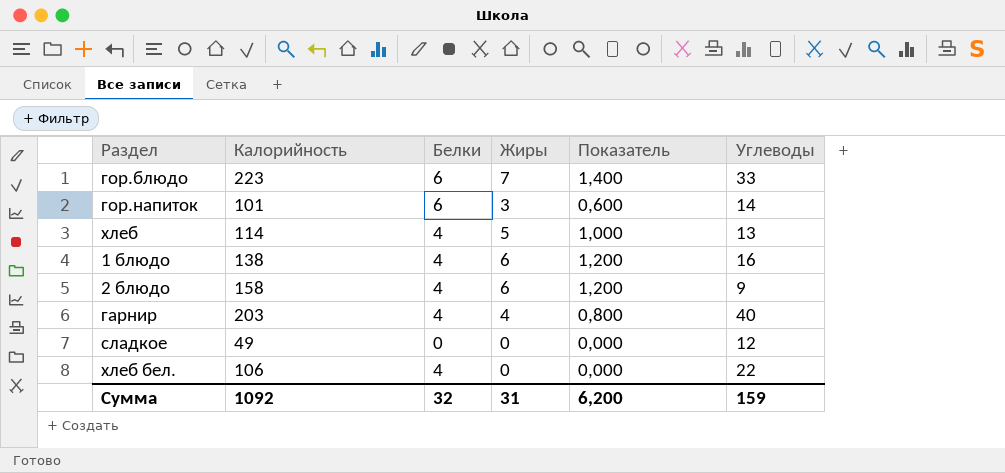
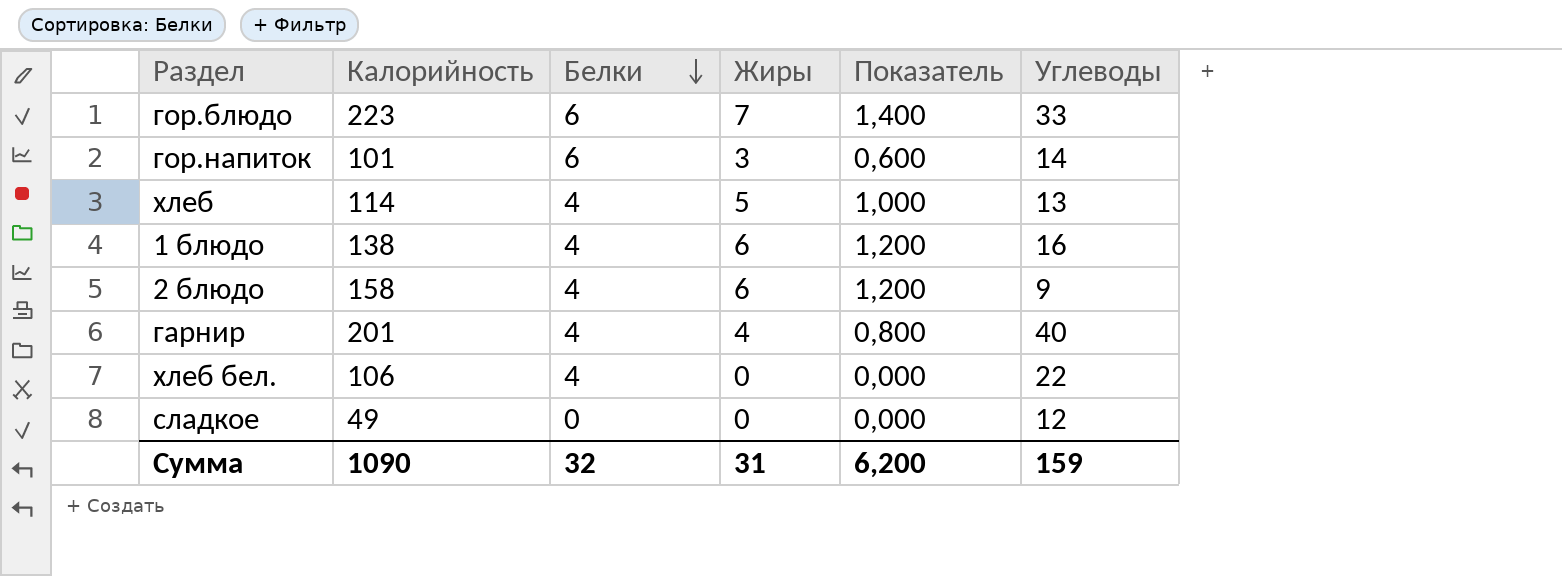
row order: none -> Белки descending
гарнир | Калорийность: 203 -> 201
Сумма | Калорийность: 1092 -> 1090

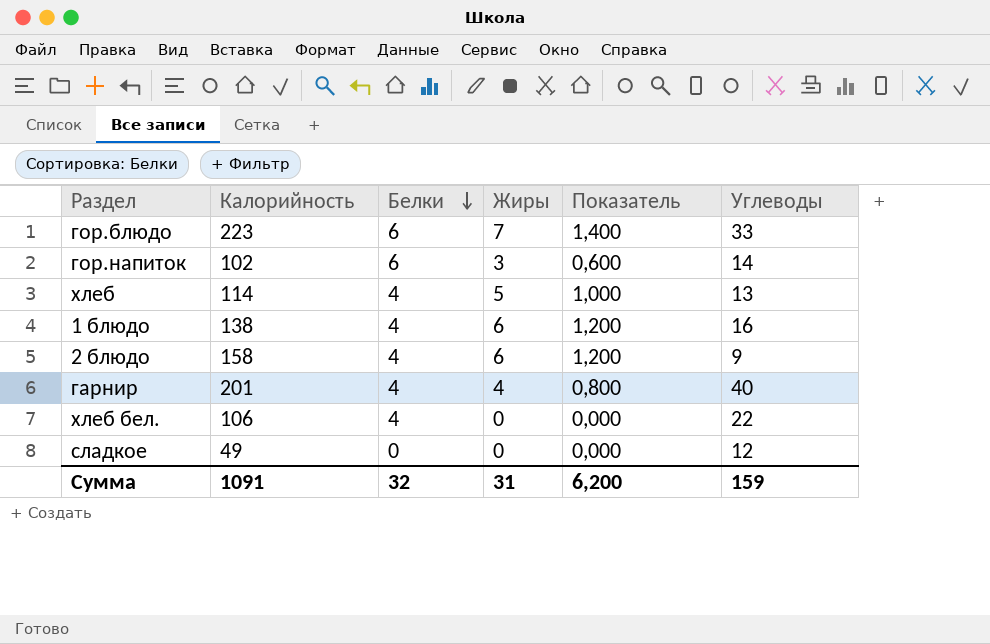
гор.напиток | Калорийность: 101 -> 102
Сумма | Калорийность: 1090 -> 1091

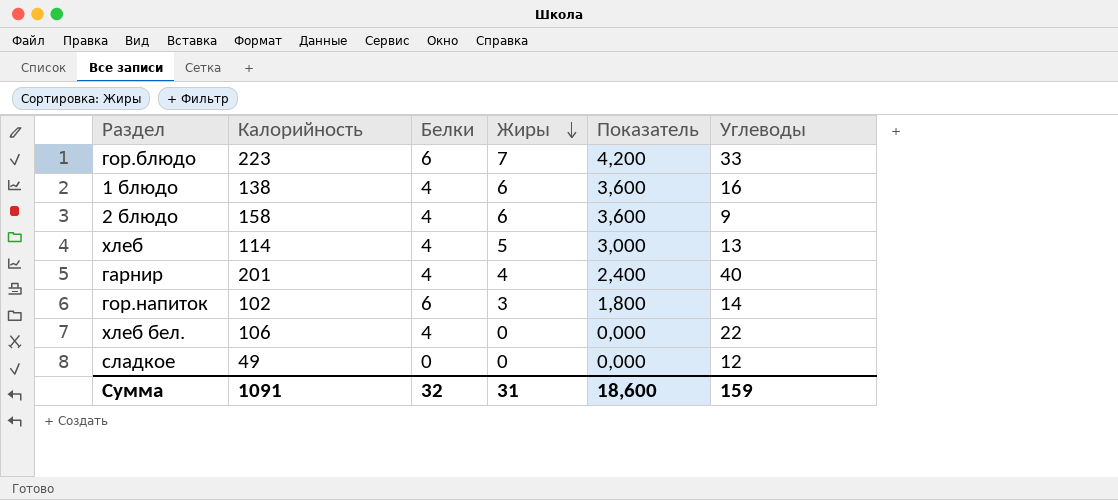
row order: Белки descending -> Жиры descending
column Показатель | formula: [Жиры] * 0,2 -> [Жиры] * 0,6
Сумма | Показатель: 6,200 -> 18,600

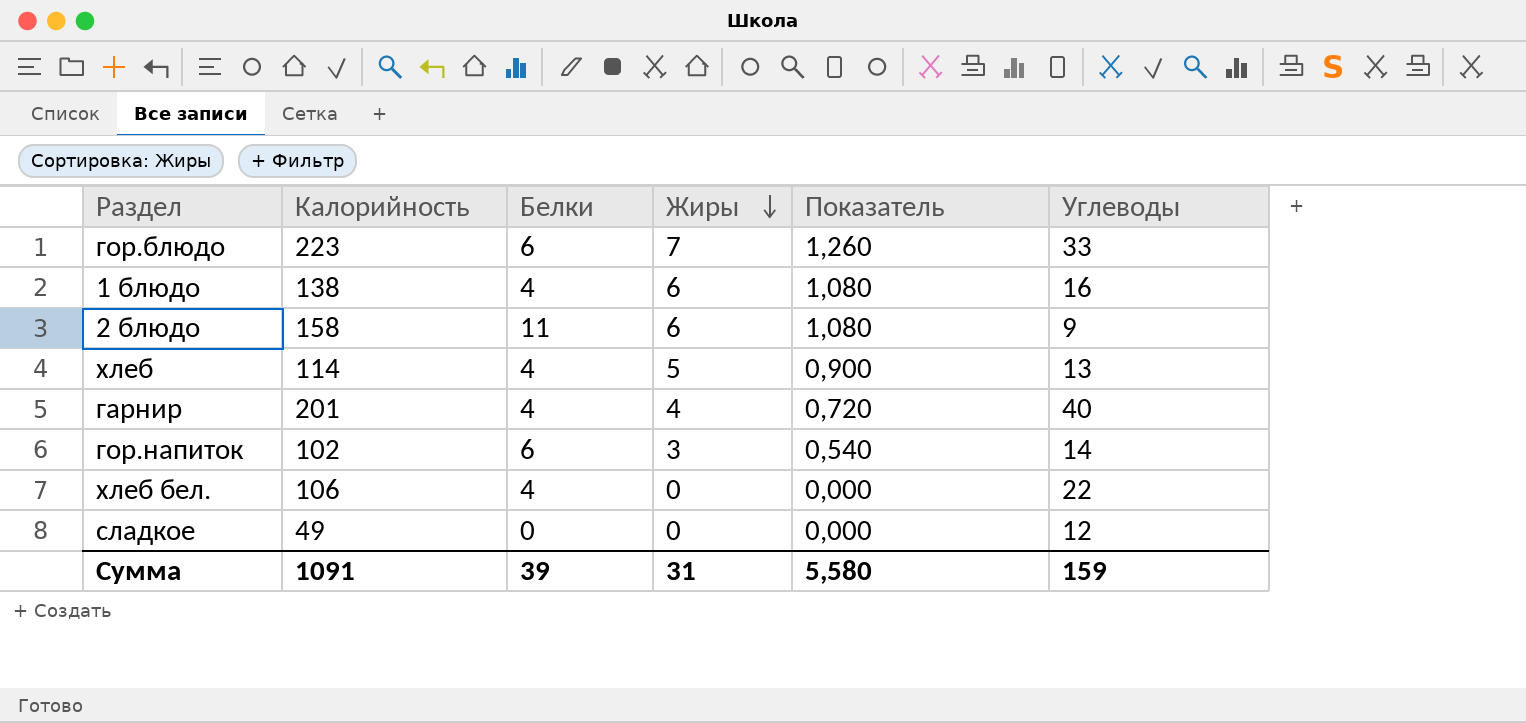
column Показатель | formula: [Жиры] * 0,6 -> [Жиры] * 0,18
2 блюдо | Белки: 4 -> 11
Сумма | Белки: 32 -> 39
Сумма | Показатель: 18,600 -> 5,580

